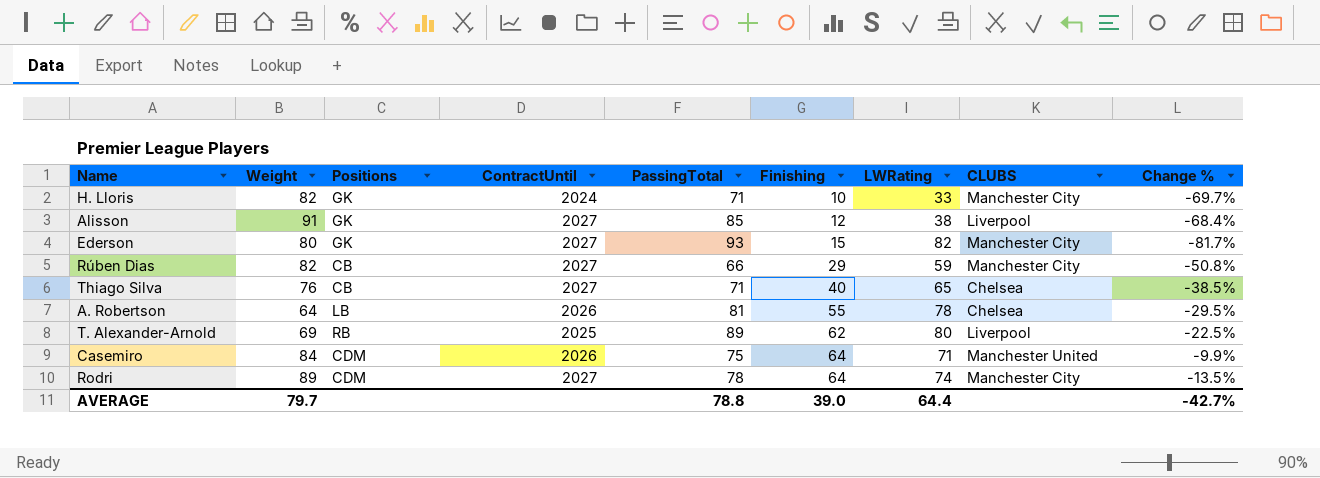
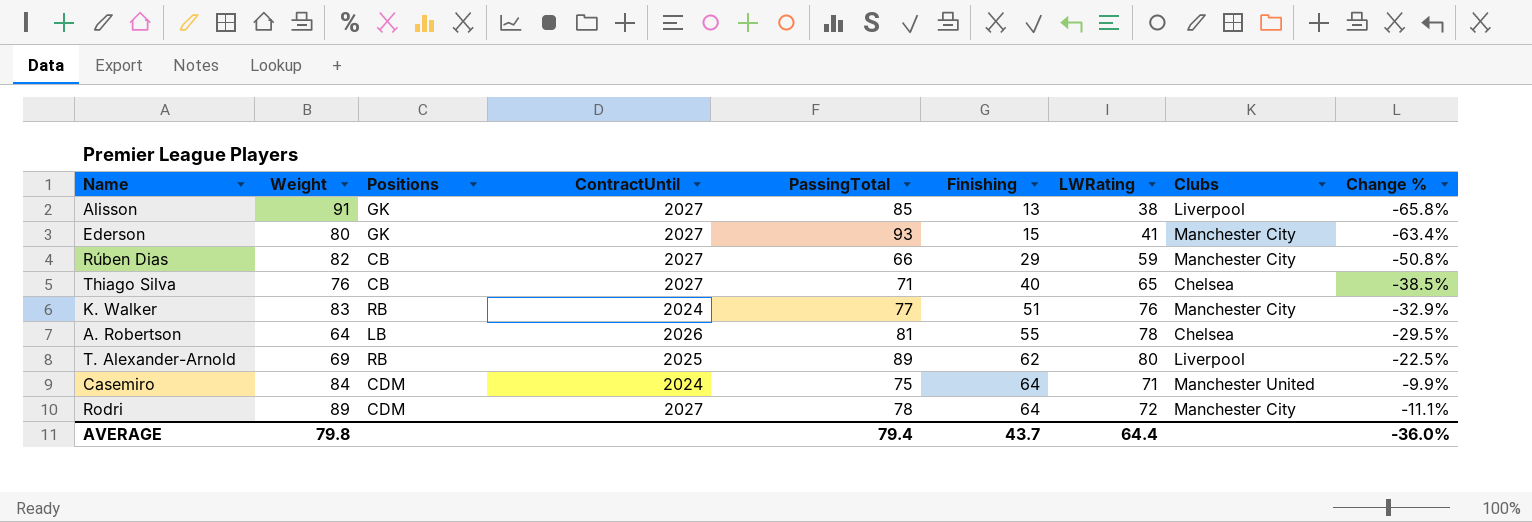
column name: CLUBS -> Clubs
row H. Lloris: 82 | GK | 2024 | 71 | 10 | 33 | Manchester City | -69.7% -> none
Alisson | Finishing: 12 -> 13
Alisson | Change %: -68.4% -> -65.8%
Ederson | LWRating: 82 -> 41
Ederson | Change %: -81.7% -> -63.4%
row K. Walker: none -> 83 | RB | 2024 | 77 | 51 | 76 | Manchester City | -32.9%
Casemiro | ContractUntil: 2026 -> 2024
Rodri | LWRating: 74 -> 72
Rodri | Change %: -13.5% -> -11.1%
AVERAGE | Weight: 79.7 -> 79.8
AVERAGE | PassingTotal: 78.8 -> 79.4
AVERAGE | Finishing: 39.0 -> 43.7
AVERAGE | Change %: -42.7% -> -36.0%

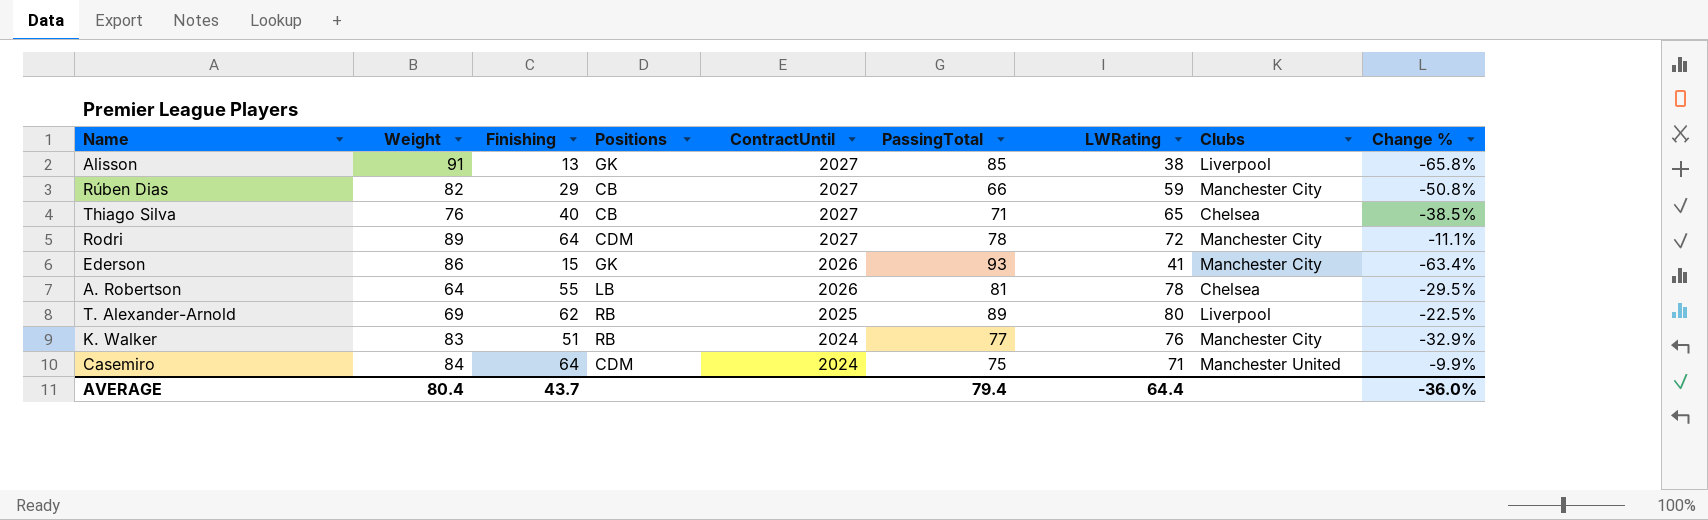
row order: Finishing ascending -> ContractUntil descending
column Finishing | position: 6 -> 3
Ederson | Weight: 80 -> 86
Ederson | ContractUntil: 2027 -> 2026
AVERAGE | Weight: 79.8 -> 80.4

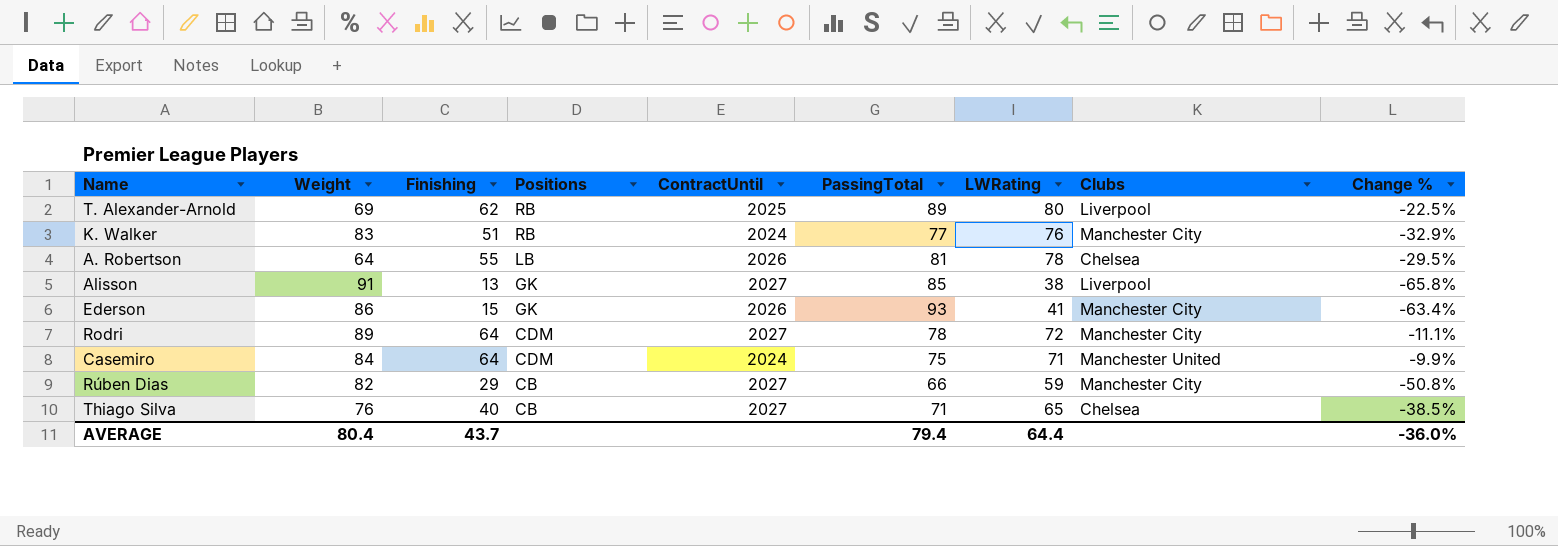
row order: ContractUntil descending -> Positions descending

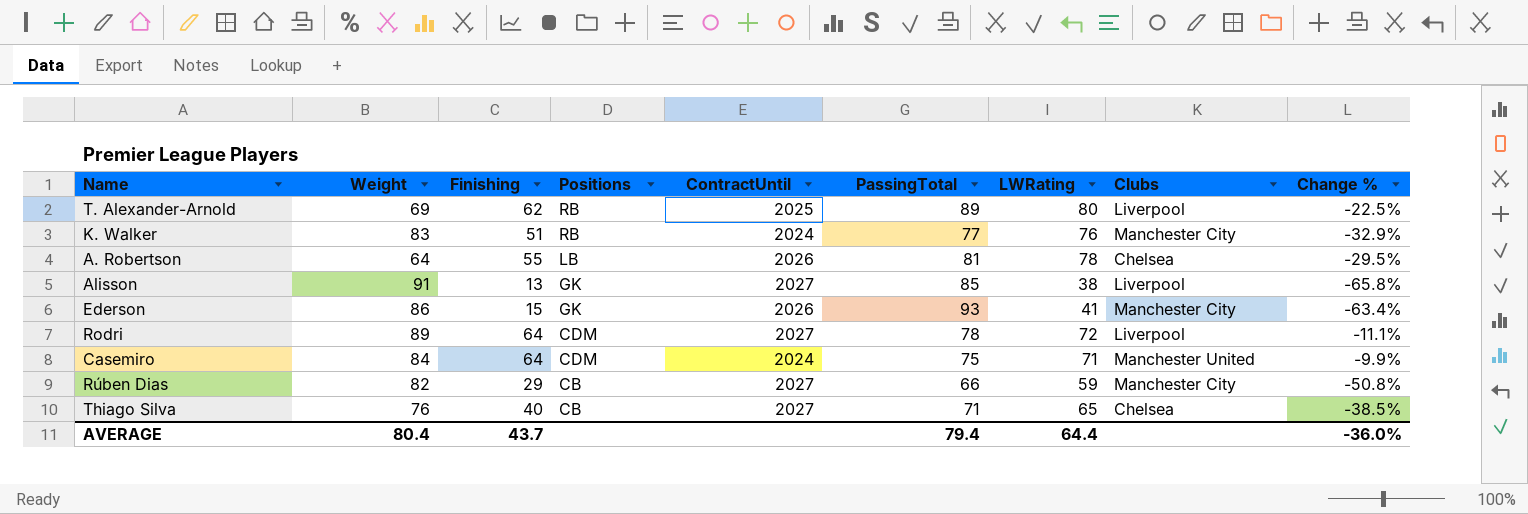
Rodri | Clubs: Manchester City -> Liverpool

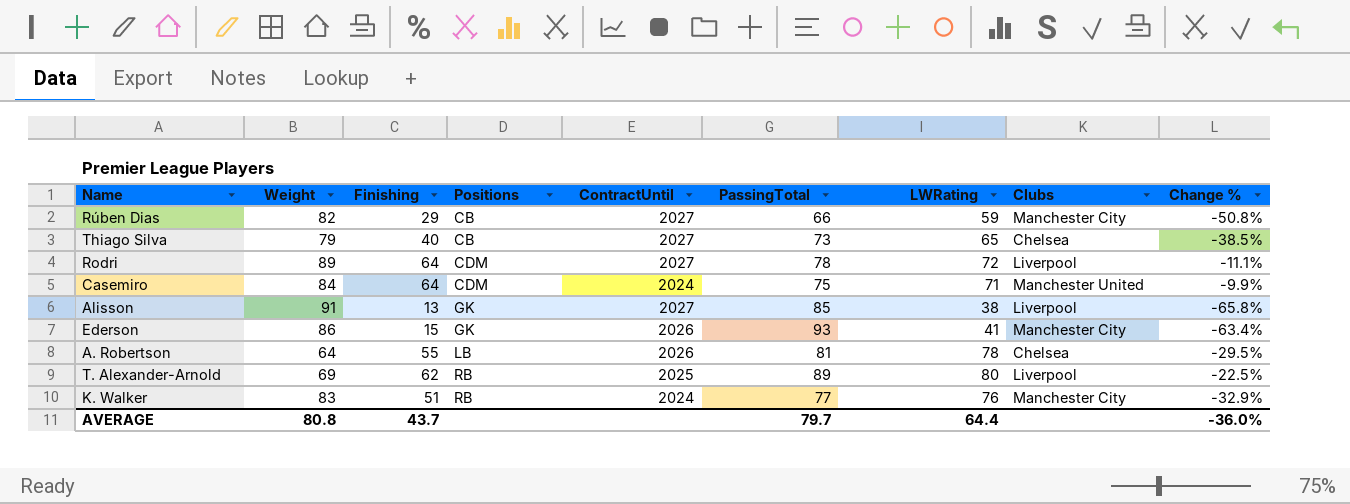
row order: Positions descending -> Positions ascending
Thiago Silva | Weight: 76 -> 79
Thiago Silva | PassingTotal: 71 -> 73
AVERAGE | Weight: 80.4 -> 80.8
AVERAGE | PassingTotal: 79.4 -> 79.7

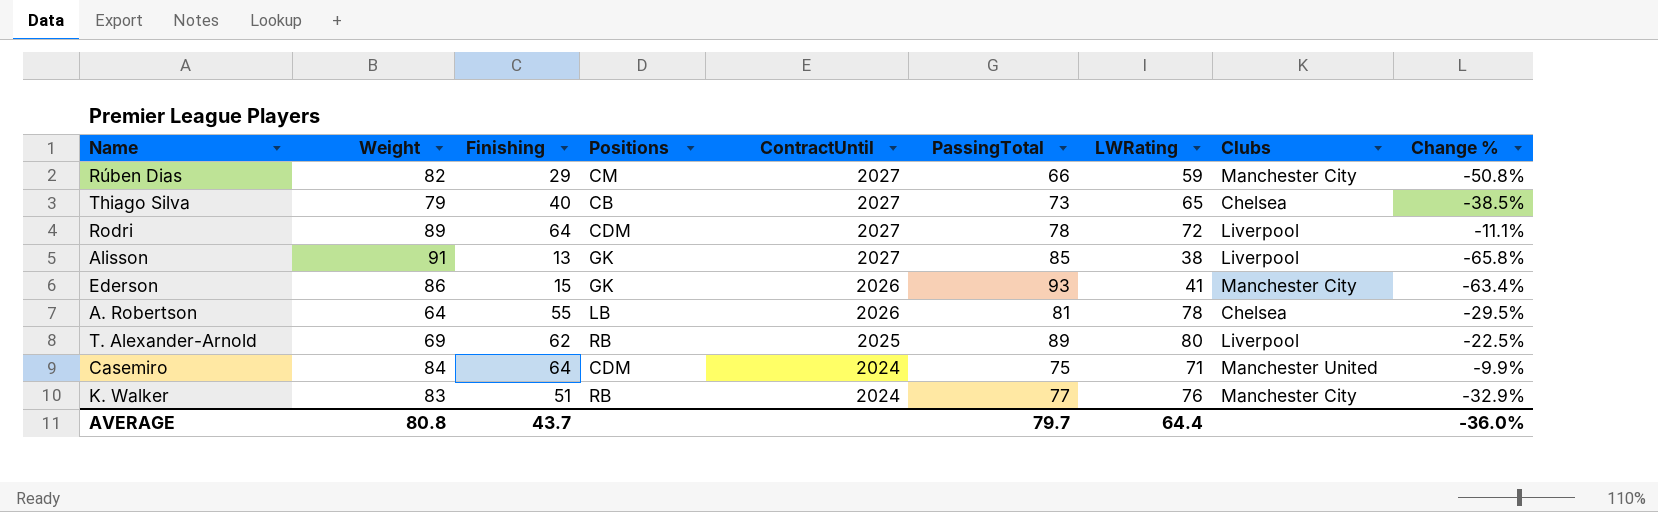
row order: Positions ascending -> ContractUntil descending
Rúben Dias | Positions: CB -> CM

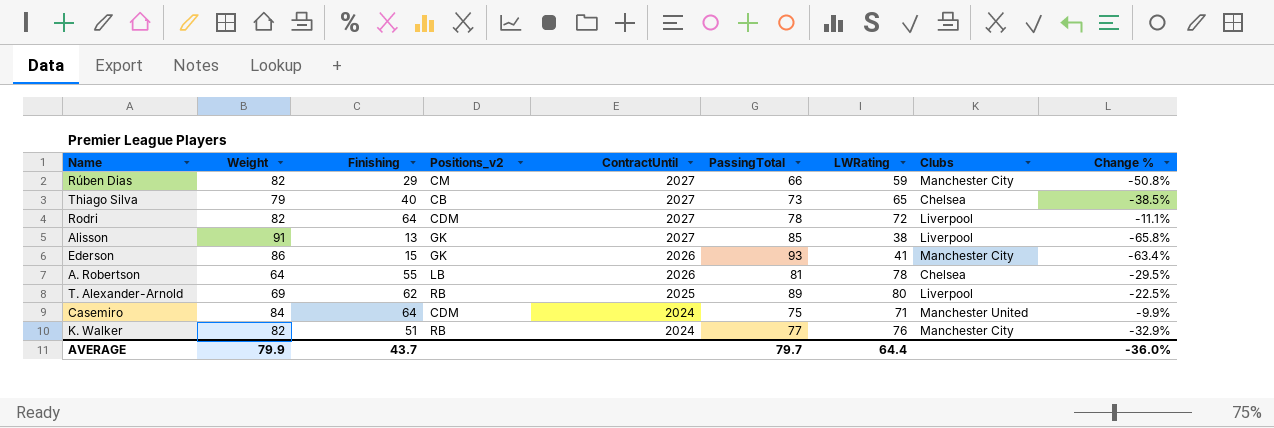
column name: Positions -> Positions_v2
Rodri | Weight: 89 -> 82
K. Walker | Weight: 83 -> 82
AVERAGE | Weight: 80.8 -> 79.9

